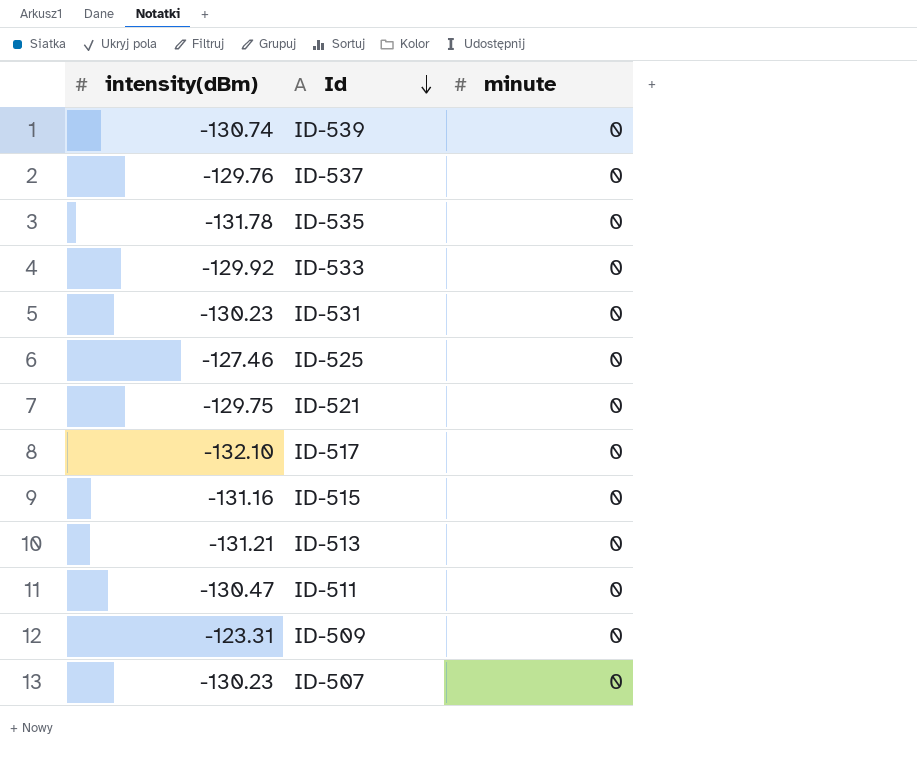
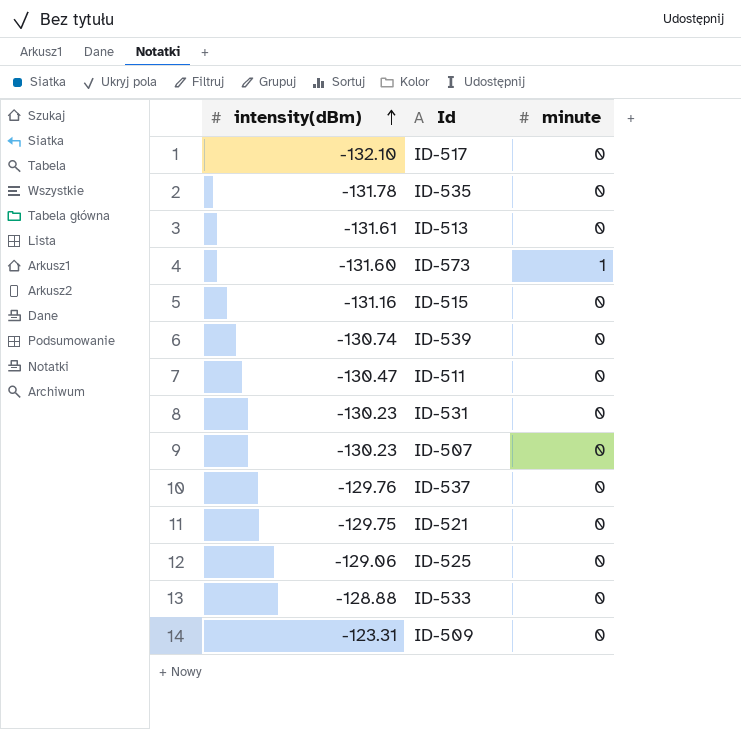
row order: Id descending -> intensity(dBm) ascending
ID-513 | intensity(dBm): -131.21 -> -131.61
row ID-573: none -> -131.60 | 1
ID-525 | intensity(dBm): -127.46 -> -129.06
ID-533 | intensity(dBm): -129.92 -> -128.88

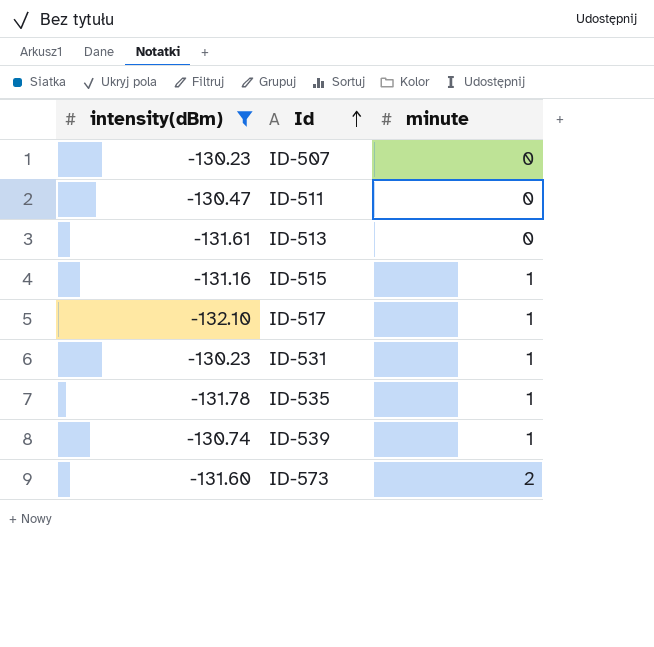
filter: none -> intensity(dBm) <= -130.23
row order: intensity(dBm) ascending -> Id ascending
ID-515 | minute: 0 -> 1
ID-517 | minute: 0 -> 1
ID-531 | minute: 0 -> 1
ID-535 | minute: 0 -> 1
ID-539 | minute: 0 -> 1
ID-573 | minute: 1 -> 2

